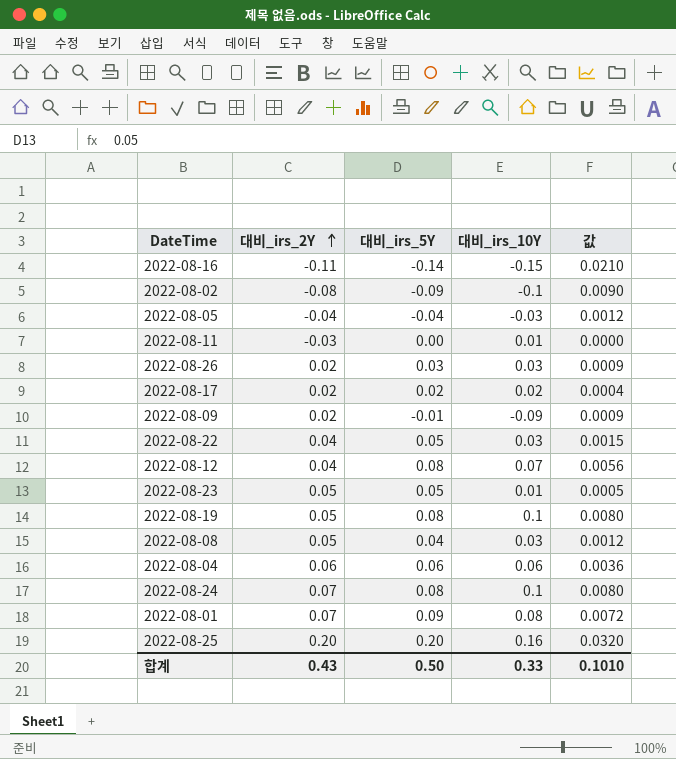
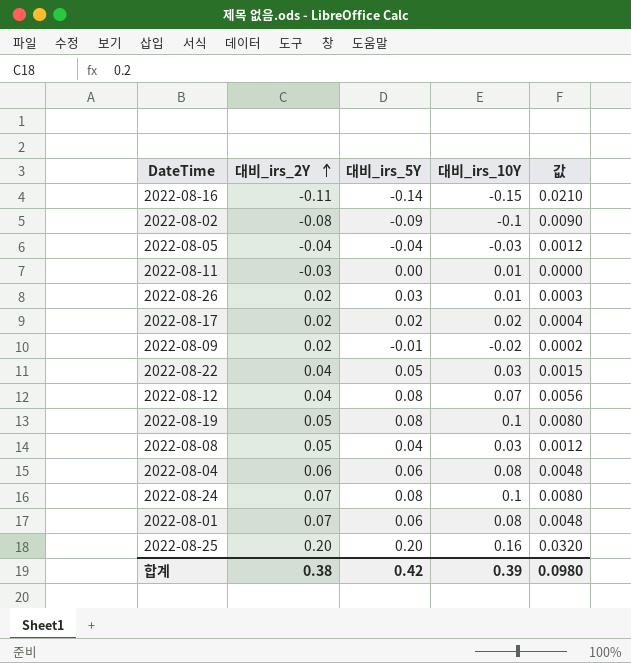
row 2022-08-23: 0.05 | 0.05 | 0.01 | 0.0005 -> none
2022-08-26 | 대비_irs_10Y: 0.03 -> 0.01
2022-08-26 | 값: 0.0009 -> 0.0003
2022-08-09 | 대비_irs_10Y: -0.09 -> -0.02
2022-08-09 | 값: 0.0009 -> 0.0002
2022-08-04 | 대비_irs_10Y: 0.06 -> 0.08
2022-08-04 | 값: 0.0036 -> 0.0048
2022-08-01 | 대비_irs_5Y: 0.09 -> 0.06
2022-08-01 | 값: 0.0072 -> 0.0048
합계 | 대비_irs_2Y: 0.43 -> 0.38
합계 | 대비_irs_5Y: 0.50 -> 0.42
합계 | 대비_irs_10Y: 0.33 -> 0.39
합계 | 값: 0.1010 -> 0.0980

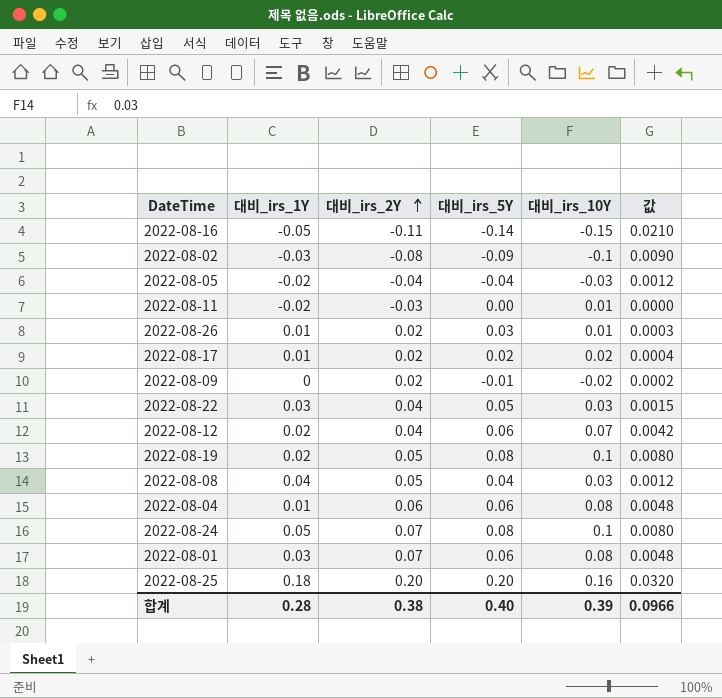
column 대비_irs_1Y | position: none -> 2
2022-08-12 | 대비_irs_5Y: 0.08 -> 0.06
2022-08-12 | 값: 0.0056 -> 0.0042
합계 | 대비_irs_5Y: 0.42 -> 0.40
합계 | 값: 0.0980 -> 0.0966

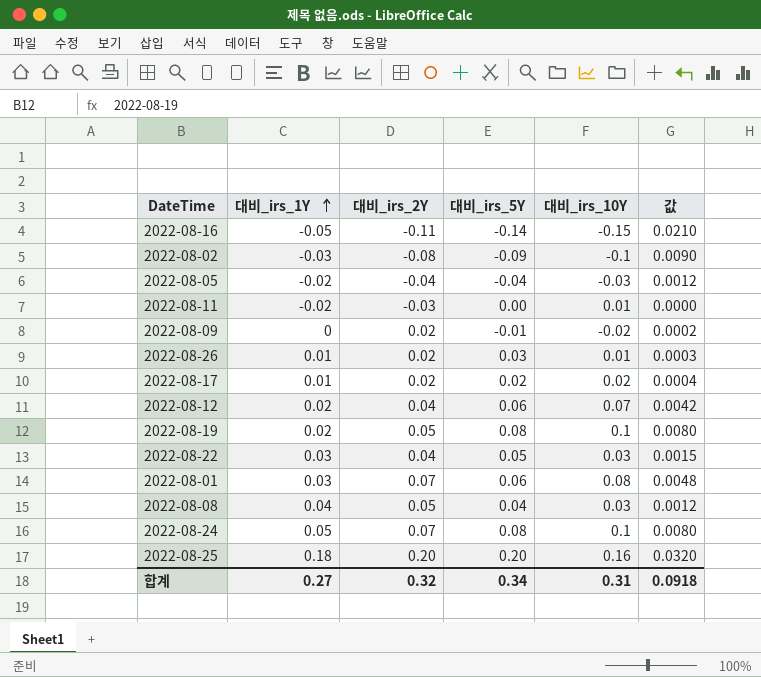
row order: 대비_irs_2Y ascending -> 대비_irs_1Y ascending
row 2022-08-04: 0.01 | 0.06 | 0.06 | 0.08 | 0.0048 -> none
합계 | 대비_irs_1Y: 0.28 -> 0.27
합계 | 대비_irs_2Y: 0.38 -> 0.32
합계 | 대비_irs_5Y: 0.40 -> 0.34
합계 | 대비_irs_10Y: 0.39 -> 0.31
합계 | 값: 0.0966 -> 0.0918

